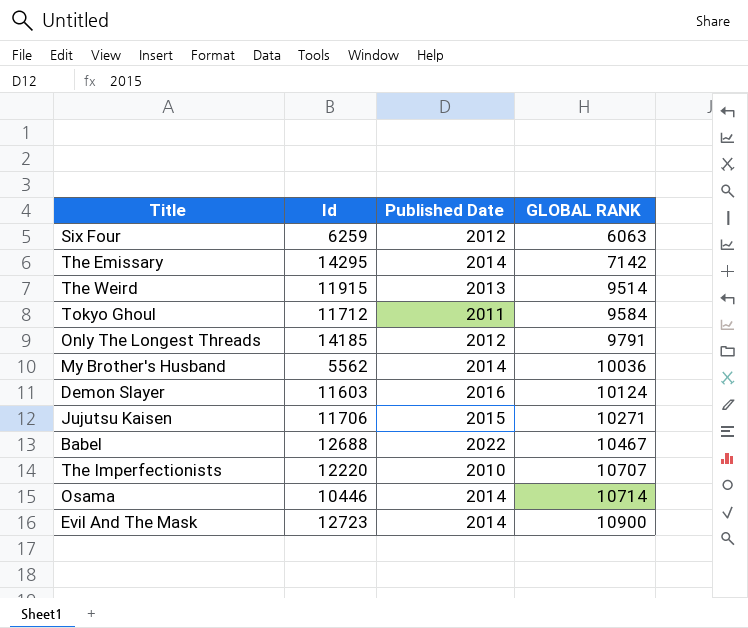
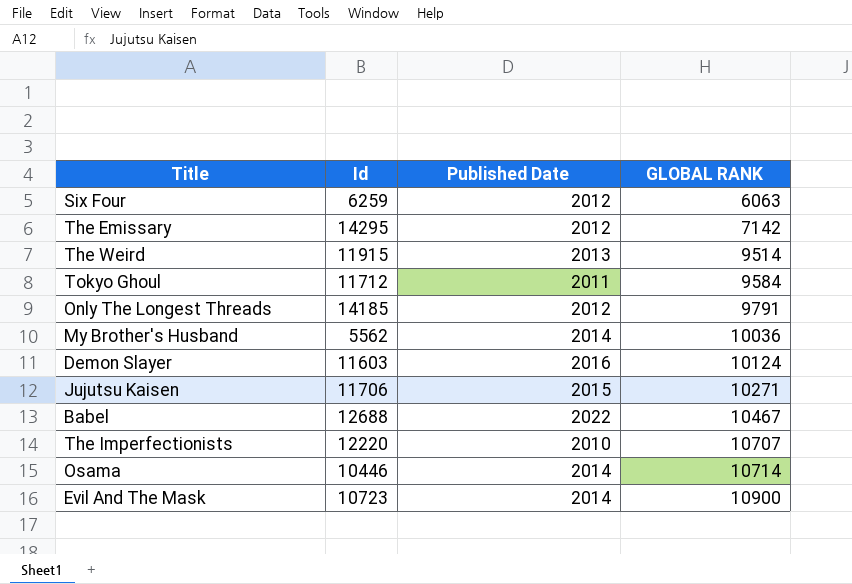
The Emissary | Published Date: 2014 -> 2012
Evil And The Mask | Id: 12723 -> 10723

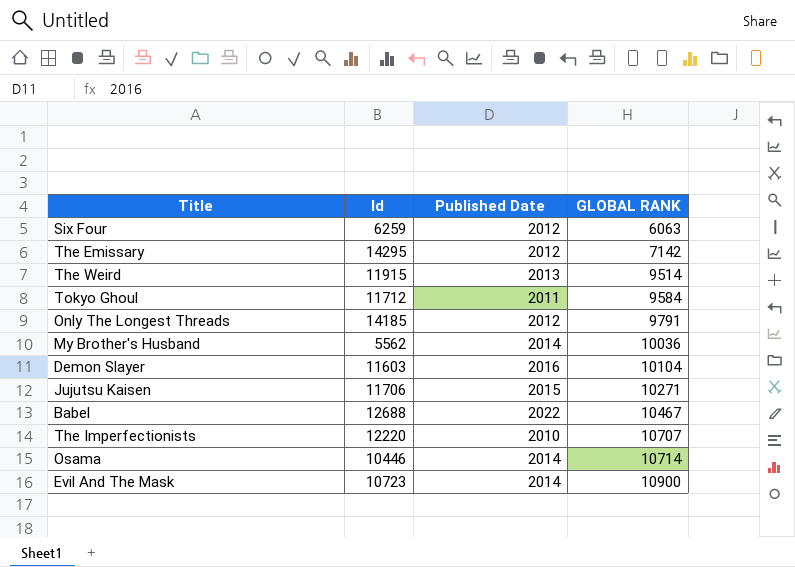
Demon Slayer | GLOBAL RANK: 10124 -> 10104

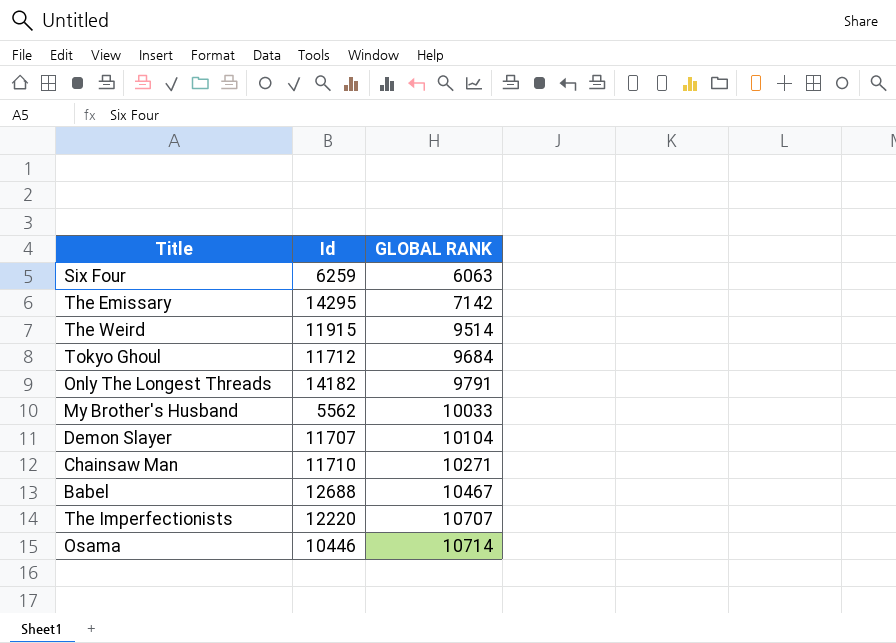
column Published Date | position: 3 -> none
row Jujutsu Kaisen: 11706 | 2015 | 10271 -> none
row Evil And The Mask: 10723 | 2014 | 10900 -> none
Tokyo Ghoul | GLOBAL RANK: 9584 -> 9684
Only The Longest Threads | Id: 14185 -> 14182
My Brother's Husband | GLOBAL RANK: 10036 -> 10033
Demon Slayer | Id: 11603 -> 11707
row Chainsaw Man: none -> 11710 | 10271

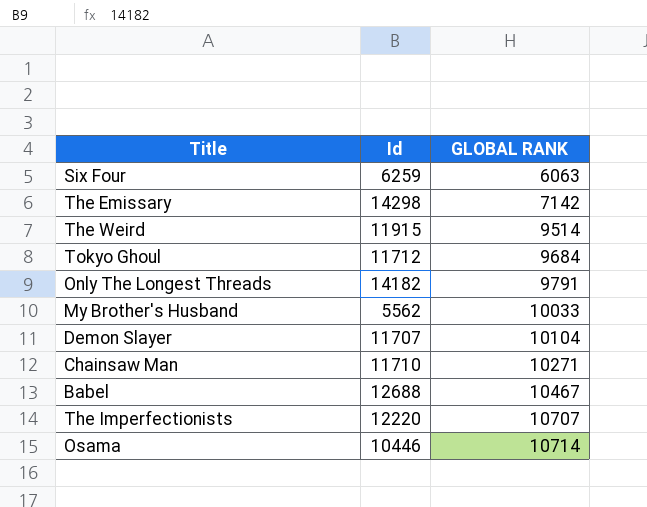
The Emissary | Id: 14295 -> 14298

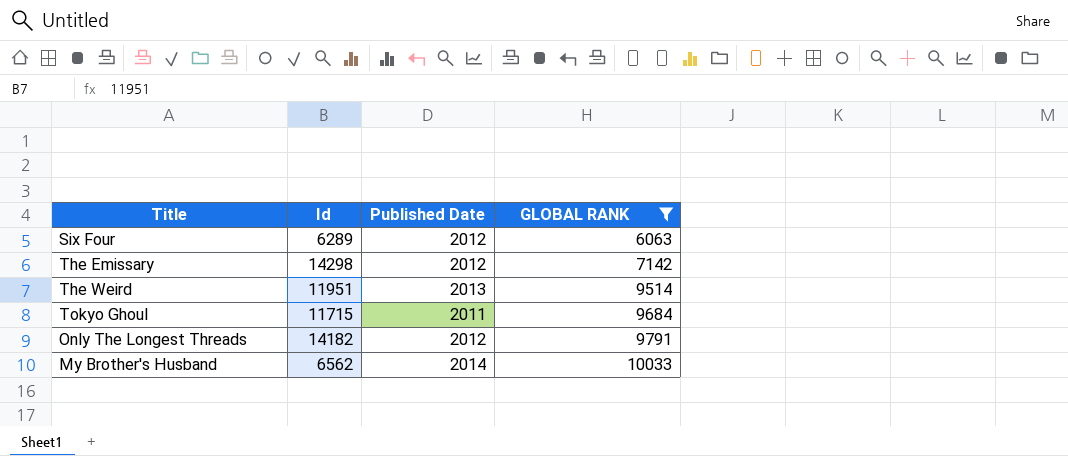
filter: none -> GLOBAL RANK <= 10033
column Published Date | position: none -> 3
Six Four | Id: 6259 -> 6289
The Weird | Id: 11915 -> 11951
Tokyo Ghoul | Id: 11712 -> 11715
My Brother's Husband | Id: 5562 -> 6562

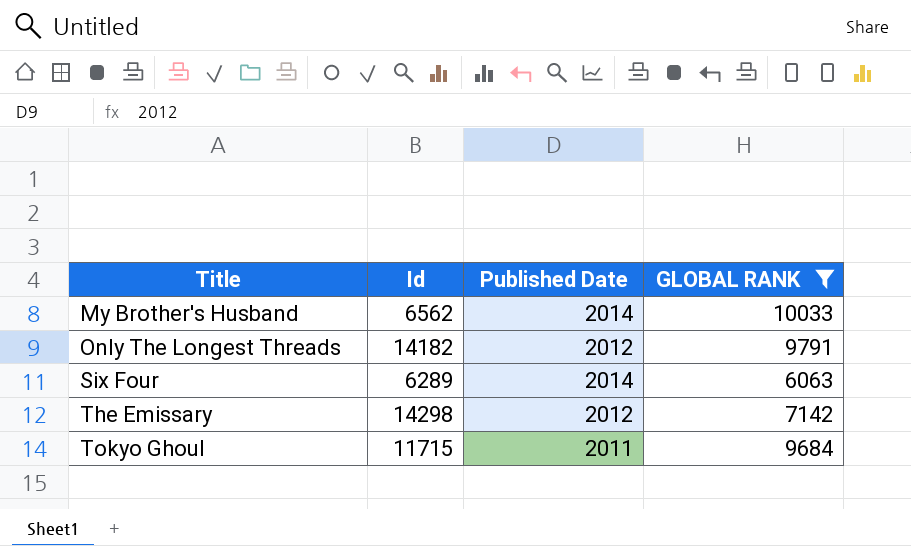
row order: GLOBAL RANK ascending -> Title ascending
row The Weird: 11951 | 2013 | 9514 -> none
Six Four | Published Date: 2012 -> 2014

